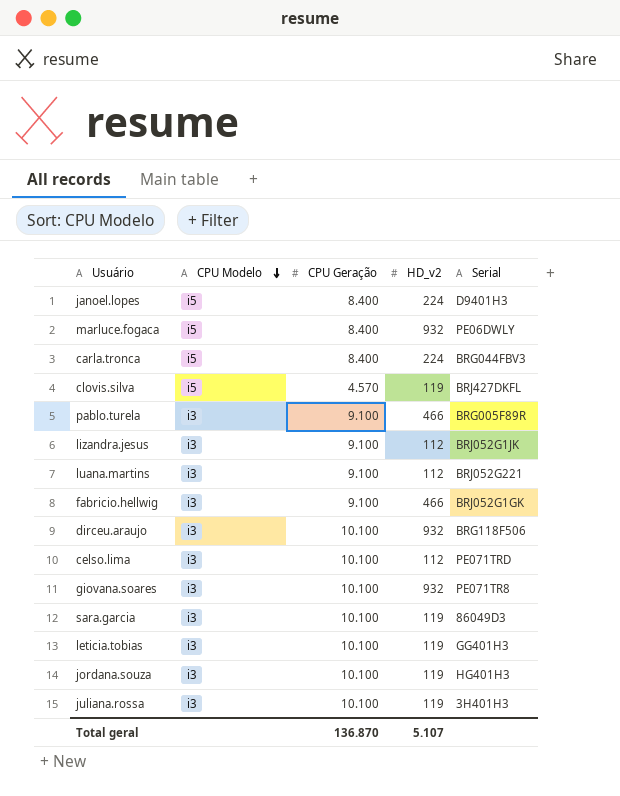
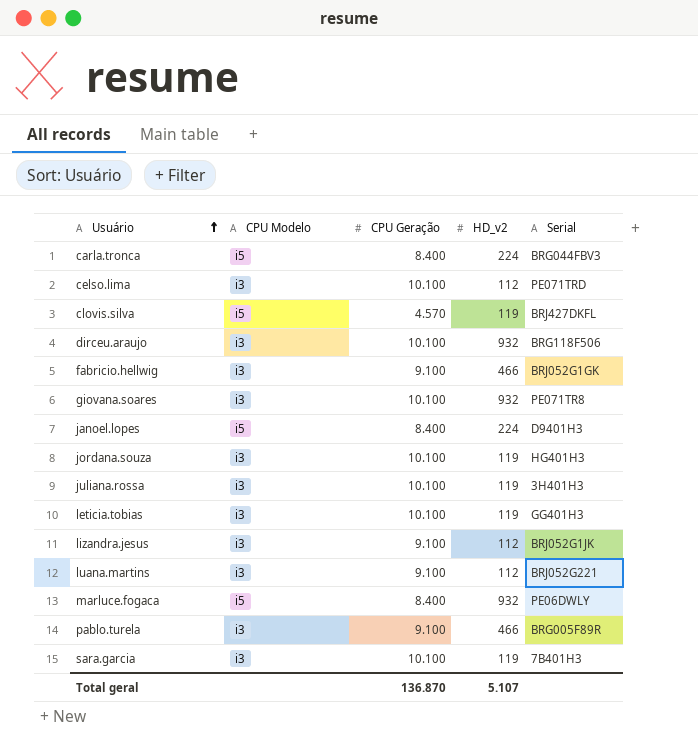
row order: CPU Modelo descending -> Usuário ascending
sara.garcia | Serial: 86049D3 -> 7B401H3

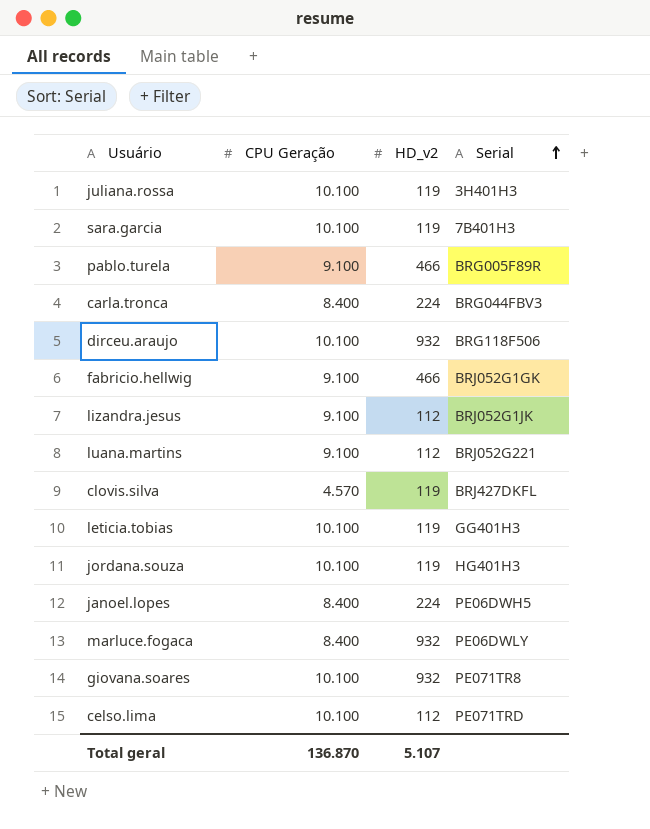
row order: Usuário ascending -> Serial ascending
column CPU Modelo | position: 2 -> none
janoel.lopes | Serial: D9401H3 -> PE06DWH5

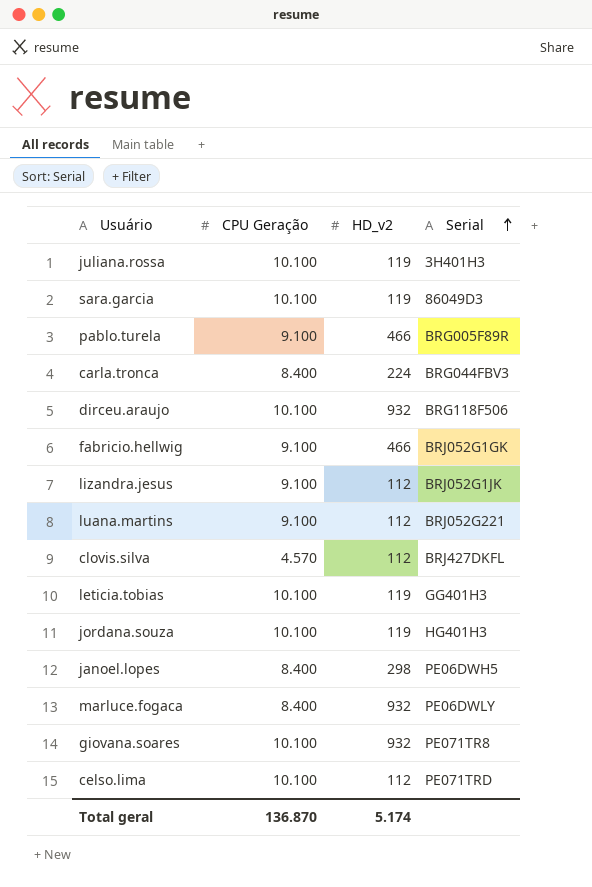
sara.garcia | Serial: 7B401H3 -> 86049D3
clovis.silva | HD_v2: 119 -> 112
janoel.lopes | HD_v2: 224 -> 298
Total geral | HD_v2: 5.107 -> 5.174

